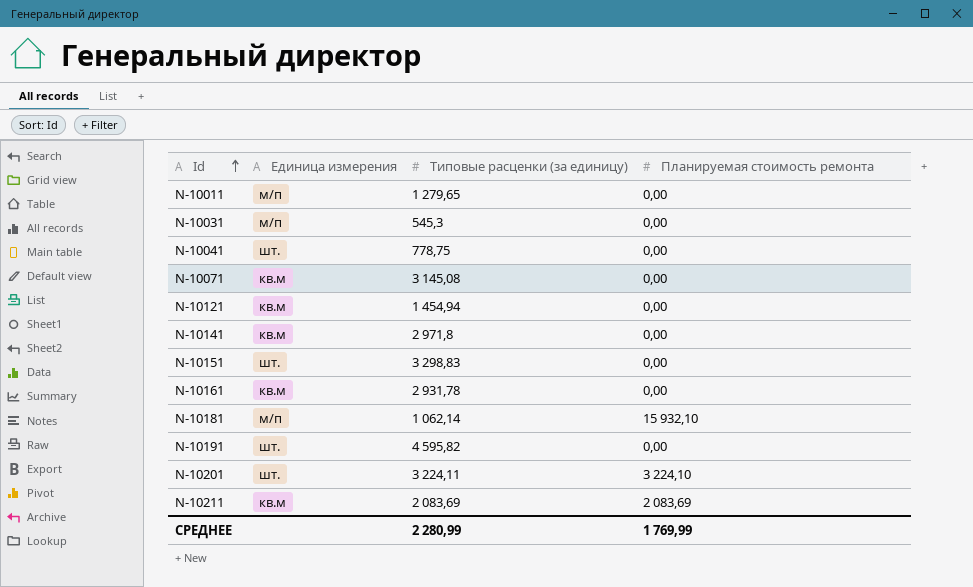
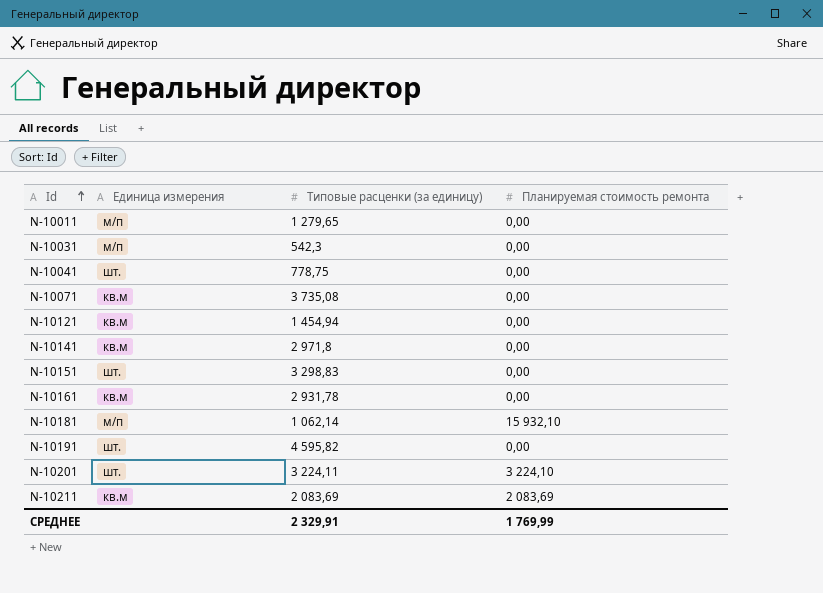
N-10031 | Типовые расценки (за единицу): 545,3 -> 542,3
N-10071 | Типовые расценки (за единицу): 3 145,08 -> 3 735,08
СРЕДНЕЕ | Типовые расценки (за единицу): 2 280,99 -> 2 329,91

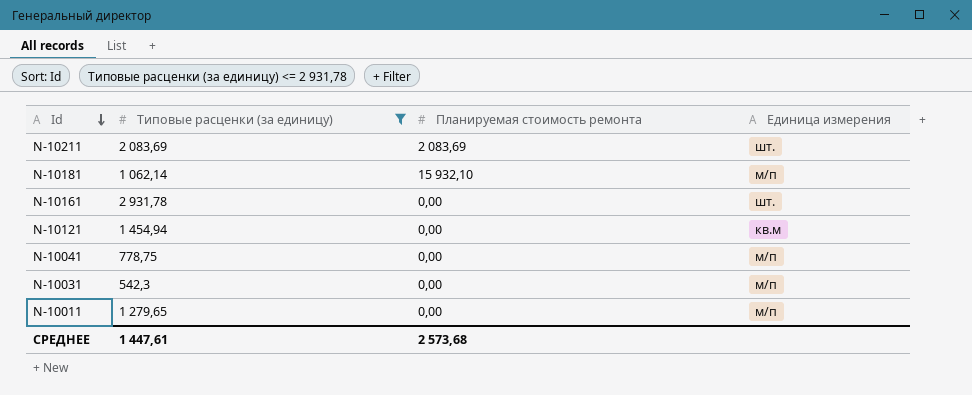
filter: none -> Типовые расценки (за единицу) <= 2 931,78
row order: Id ascending -> Id descending
column Единица измерения | position: 2 -> 4
N-10211 | Единица измерения: кв.м -> шт.
N-10161 | Единица измерения: кв.м -> шт.
N-10041 | Единица измерения: шт. -> м/п
СРЕДНЕЕ | Типовые расценки (за единицу): 2 329,91 -> 1 447,61
СРЕДНЕЕ | Планируемая стоимость ремонта: 1 769,99 -> 2 573,68

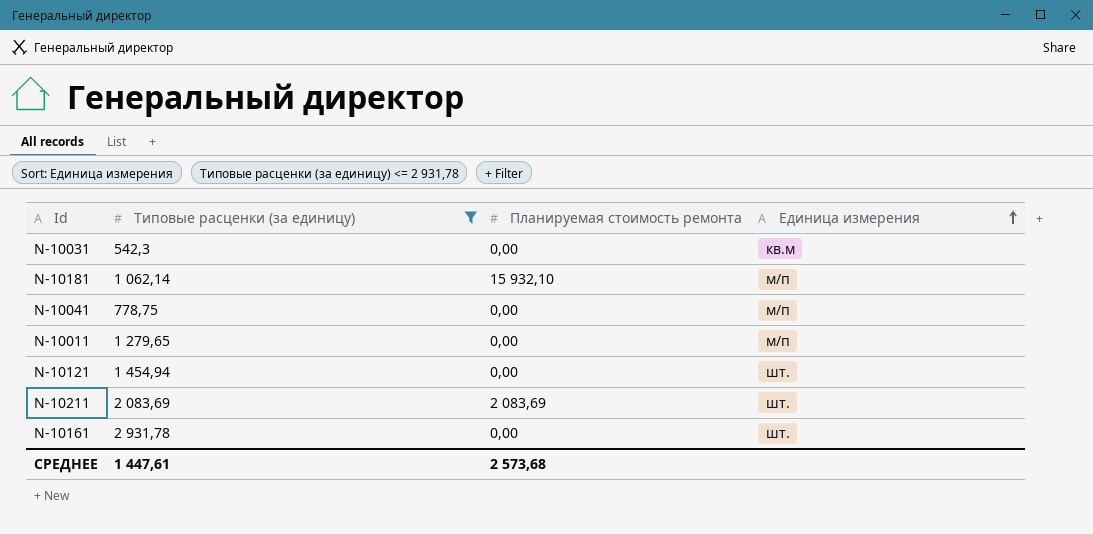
row order: Id descending -> Единица измерения ascending
N-10031 | Единица измерения: м/п -> кв.м
N-10121 | Единица измерения: кв.м -> шт.

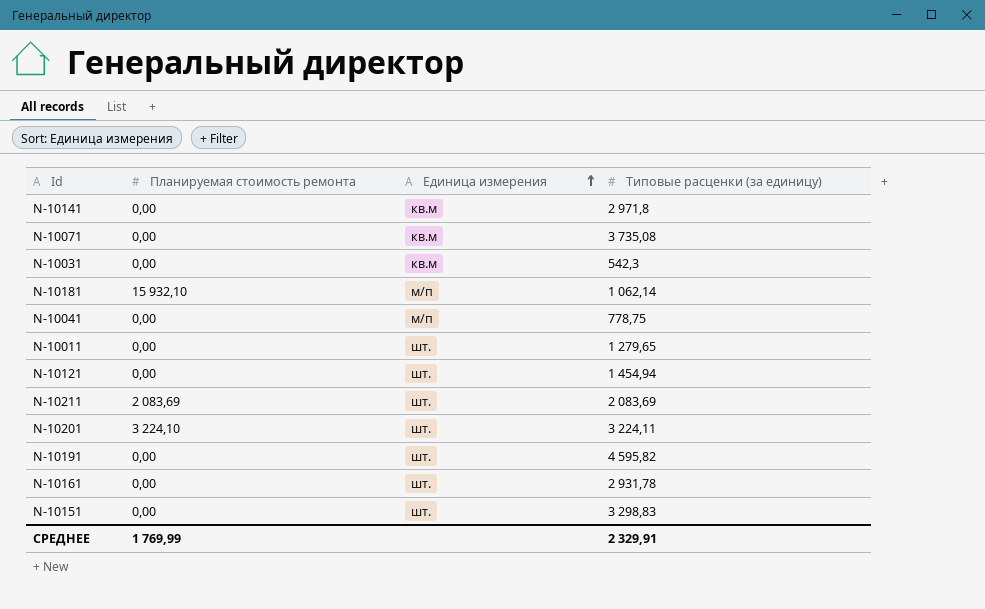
filter: Типовые расценки (за единицу) <= 2 931,78 -> none
column Типовые расценки (за единицу) | position: 2 -> 4
N-10011 | Единица измерения: м/п -> шт.
СРЕДНЕЕ | Планируемая стоимость ремонта: 2 573,68 -> 1 769,99
СРЕДНЕЕ | Типовые расценки (за единицу): 1 447,61 -> 2 329,91

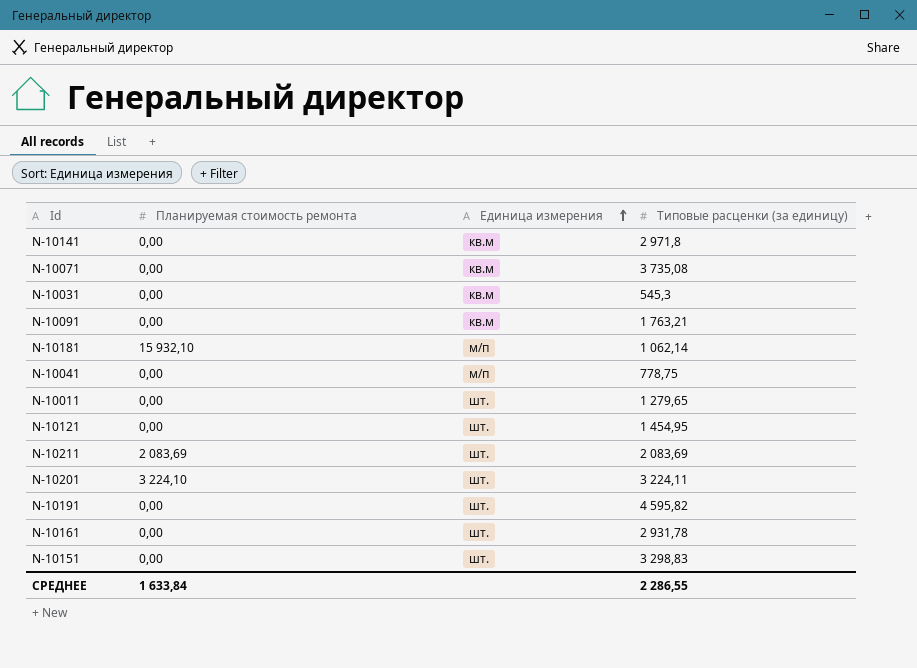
N-10031 | Типовые расценки (за единицу): 542,3 -> 545,3
row N-10091: none -> 0,00 | кв.м | 1 763,21
N-10121 | Типовые расценки (за единицу): 1 454,94 -> 1 454,95
СРЕДНЕЕ | Планируемая стоимость ремонта: 1 769,99 -> 1 633,84
СРЕДНЕЕ | Типовые расценки (за единицу): 2 329,91 -> 2 286,55

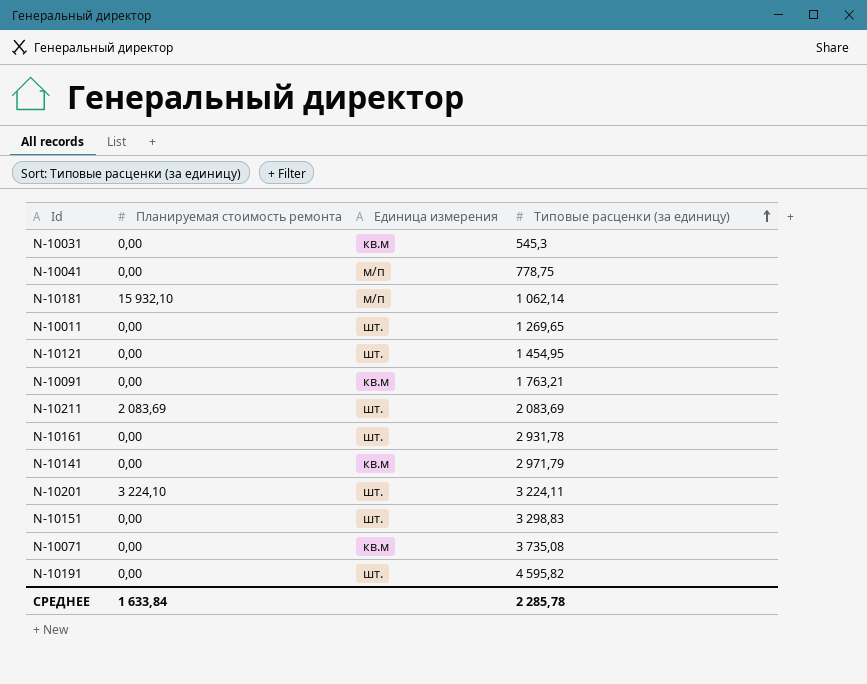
row order: Единица измерения ascending -> Типовые расценки (за единицу) ascending
N-10011 | Типовые расценки (за единицу): 1 279,65 -> 1 269,65
N-10141 | Типовые расценки (за единицу): 2 971,8 -> 2 971,79
СРЕДНЕЕ | Типовые расценки (за единицу): 2 286,55 -> 2 285,78

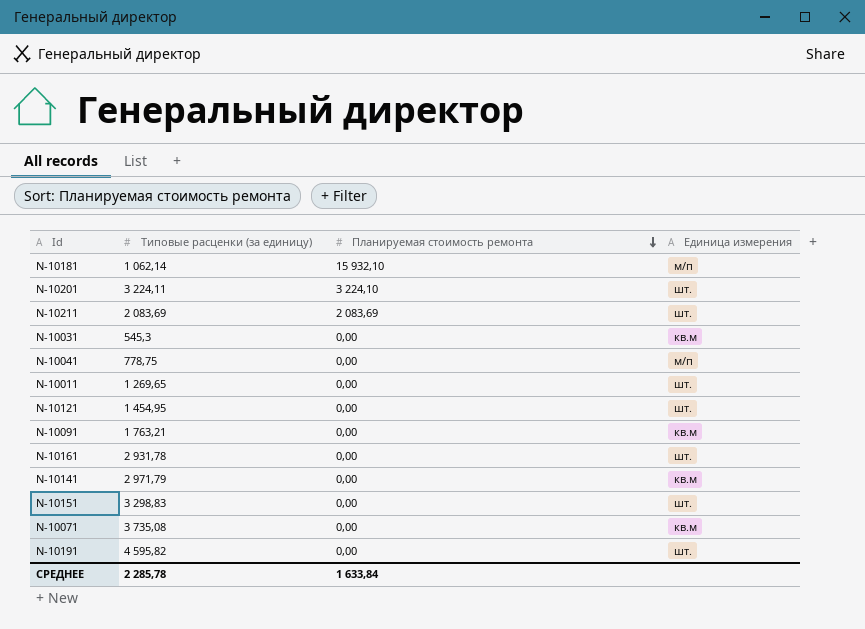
row order: Типовые расценки (за единицу) ascending -> Планируемая стоимость ремонта descending
column Типовые расценки (за единицу) | position: 4 -> 2

